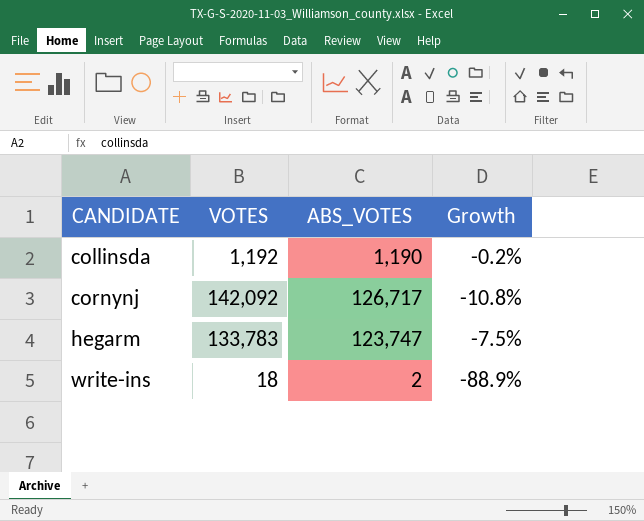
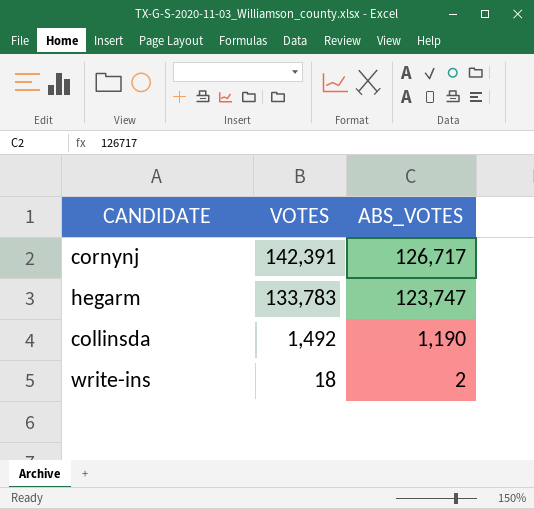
row order: CANDIDATE ascending -> VOTES descending
column Growth | formula: ([ABS_VOTES] - [VOTES]) / [VOTES] -> none
cornynj | VOTES: 142,092 -> 142,391
collinsda | VOTES: 1,192 -> 1,492

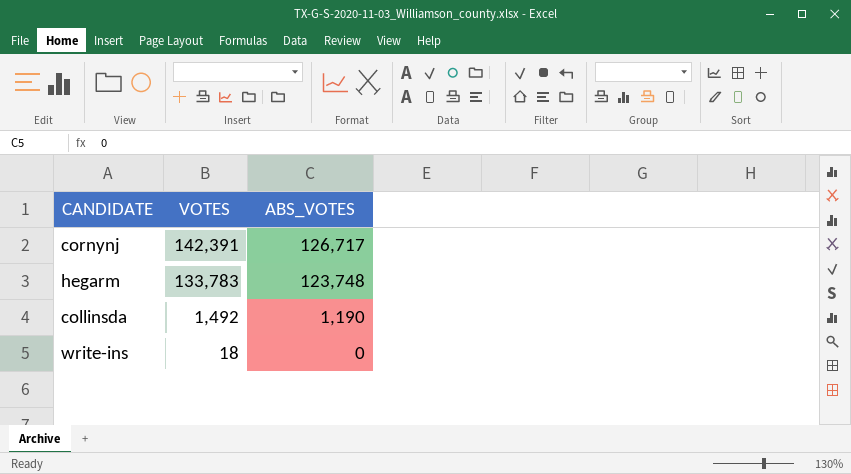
hegarm | ABS_VOTES: 123,747 -> 123,748
write-ins | ABS_VOTES: 2 -> 0

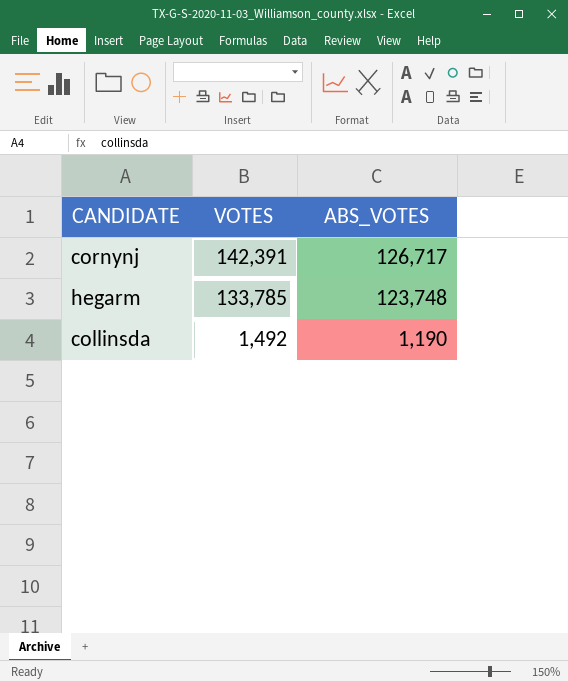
row write-ins: 18 | 0 -> none
hegarm | VOTES: 133,783 -> 133,785

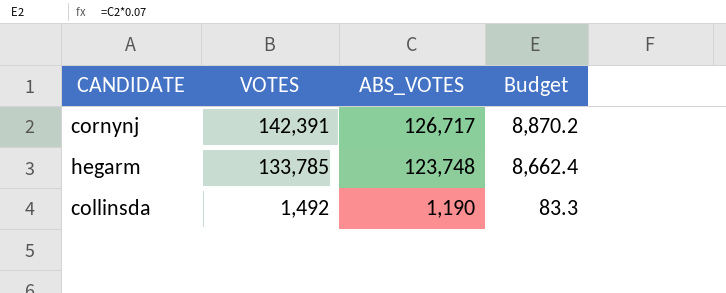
column Budget | formula: none -> [ABS_VOTES] * 0.07

